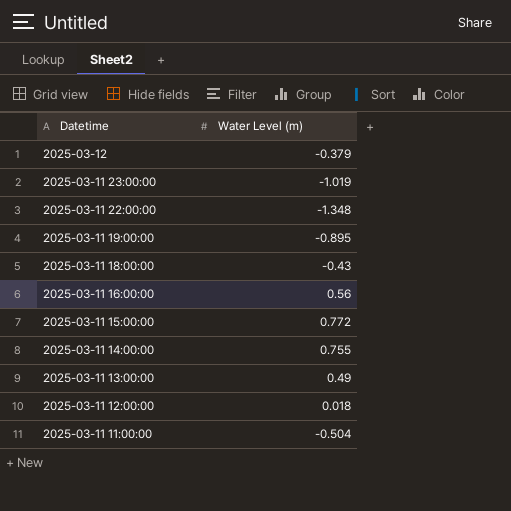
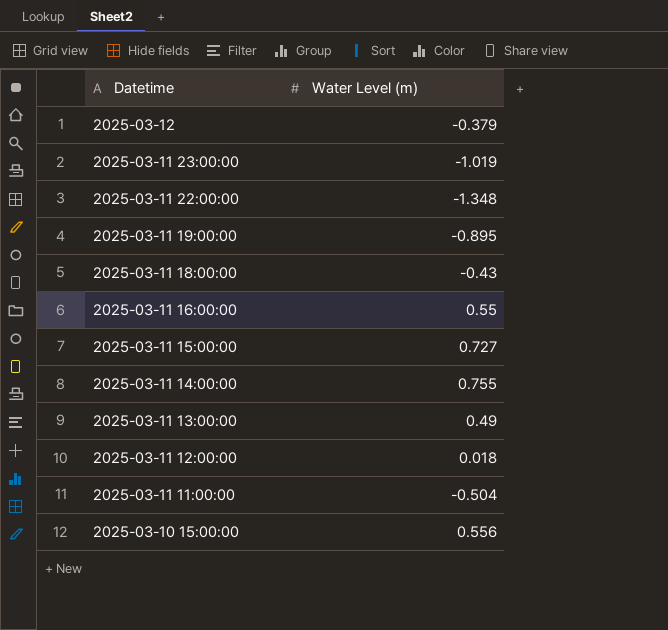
2025-03-11 16:00:00 | Water Level (m): 0.56 -> 0.55
2025-03-11 15:00:00 | Water Level (m): 0.772 -> 0.727
row 2025-03-10 15:00:00: none -> 0.556

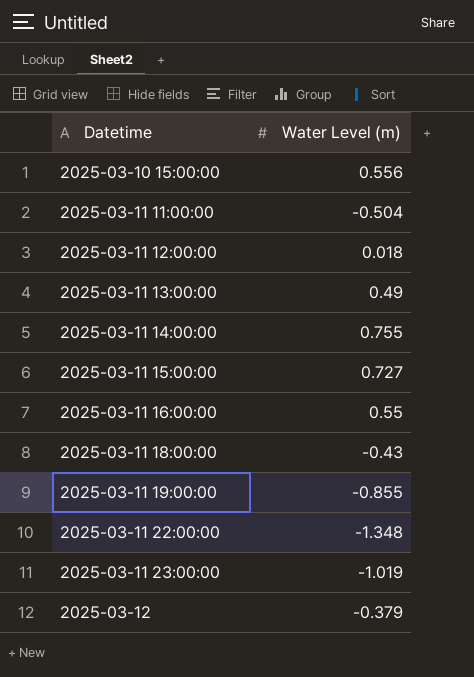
row order: Datetime descending -> Datetime ascending
2025-03-11 19:00:00 | Water Level (m): -0.895 -> -0.855

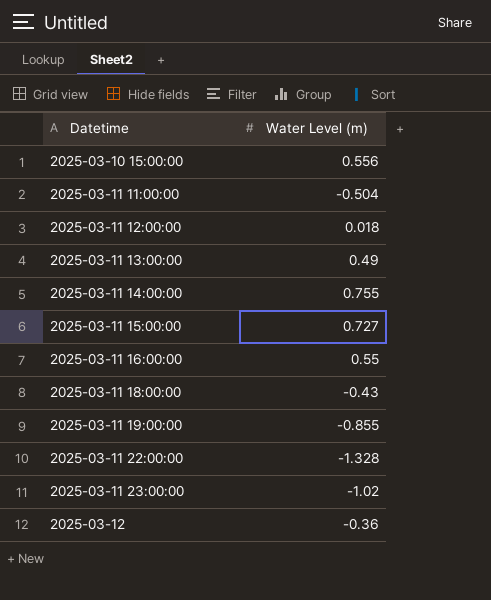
2025-03-11 22:00:00 | Water Level (m): -1.348 -> -1.328
2025-03-11 23:00:00 | Water Level (m): -1.019 -> -1.02
2025-03-12 | Water Level (m): -0.379 -> -0.36

